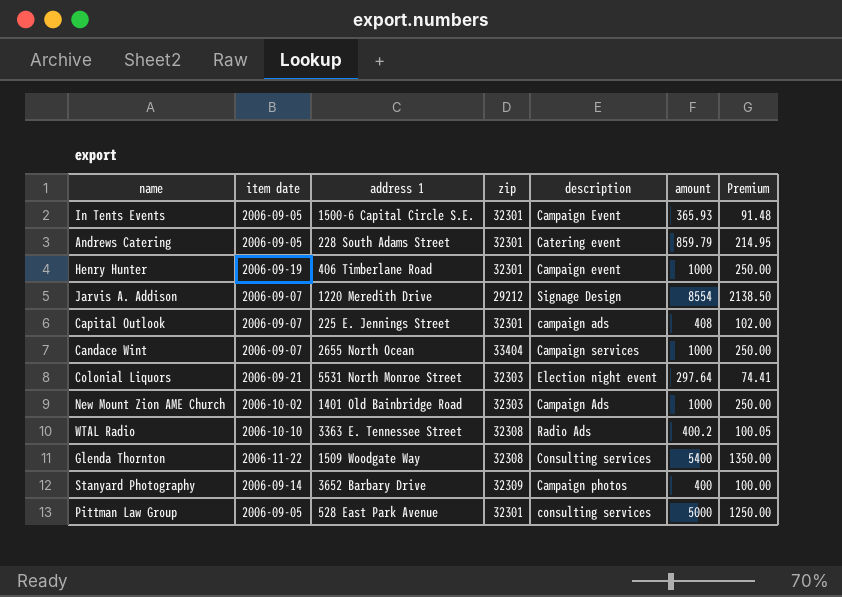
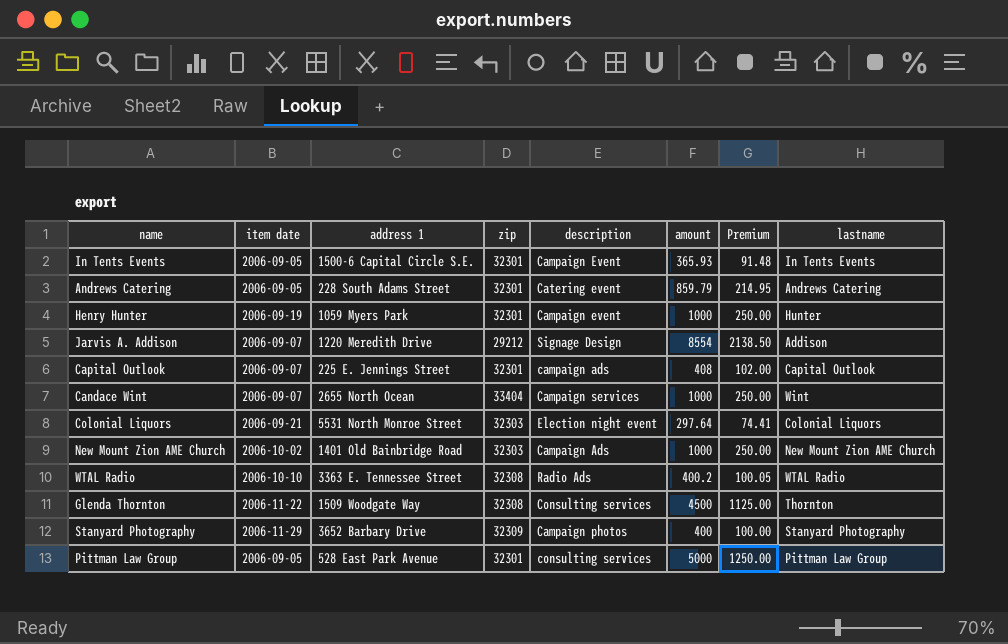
column lastname | position: none -> 8
Henry Hunter | address 1: 406 Timberlane Road -> 1059 Myers Park
Glenda Thornton | amount: 5400 -> 4500
Glenda Thornton | Premium: 1350.00 -> 1125.00
Stanyard Photography | item date: 2006-09-14 -> 2006-11-29

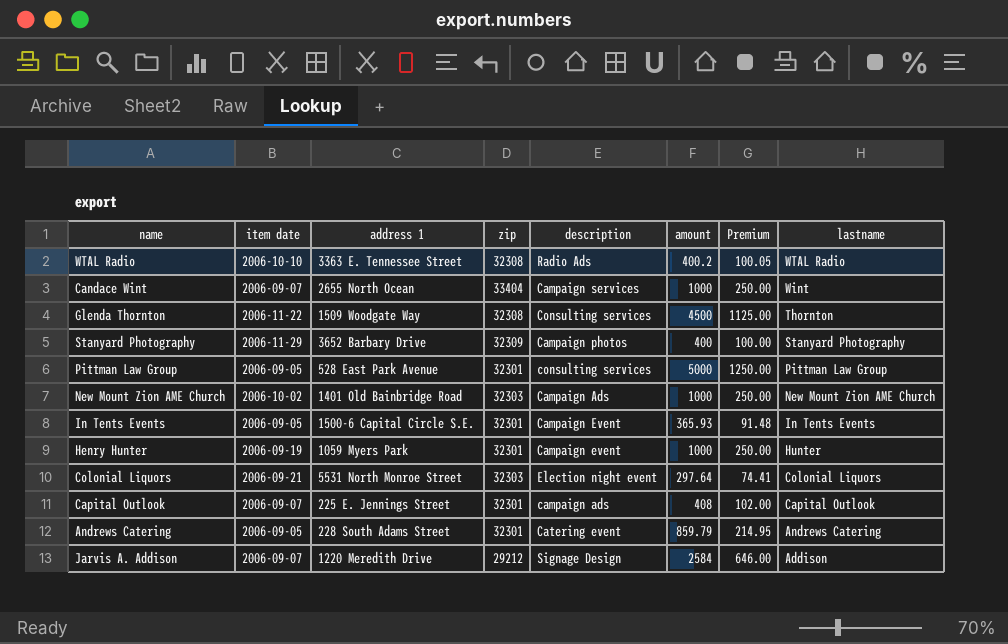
row order: none -> lastname descending
Jarvis A. Addison | amount: 8554 -> 2584
Jarvis A. Addison | Premium: 2138.50 -> 646.00

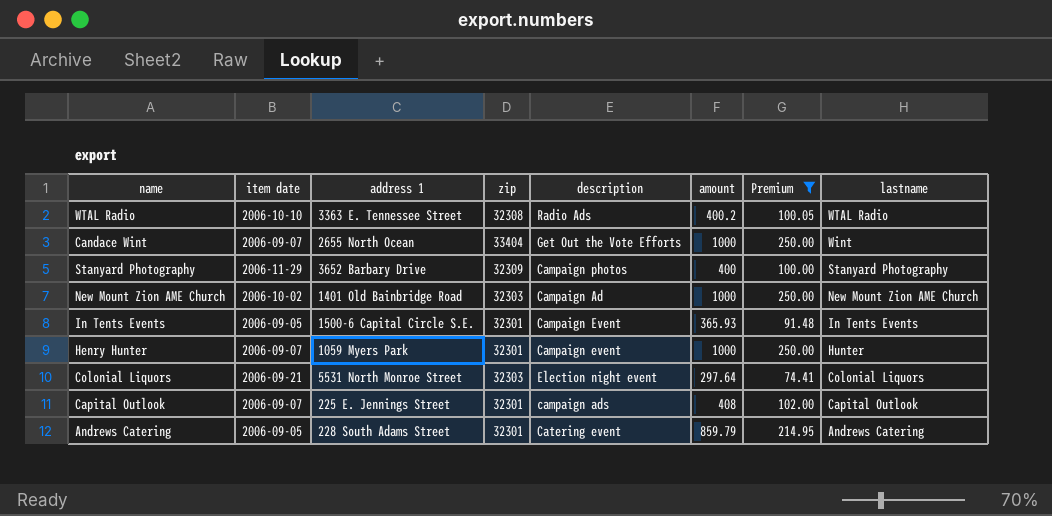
filter: none -> Premium <= 250.00
Candace Wint | description: Campaign services -> Get Out the Vote Efforts
New Mount Zion AME Church | description: Campaign Ads -> Campaign Ad
Henry Hunter | item date: 2006-09-19 -> 2006-09-07

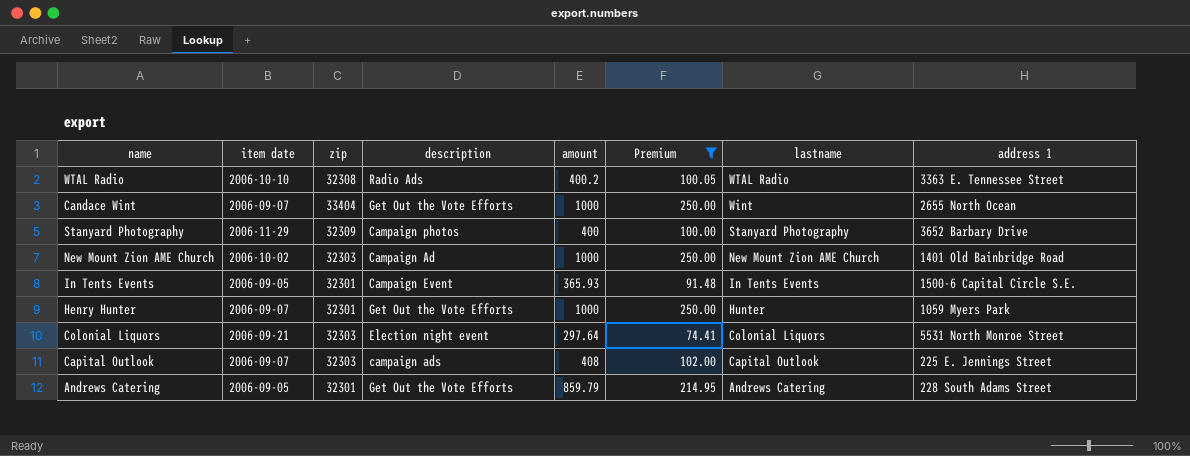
column address 1 | position: 3 -> 8
Henry Hunter | description: Campaign event -> Get Out the Vote Efforts
Capital Outlook | zip: 32301 -> 32303
Andrews Catering | description: Catering event -> Get Out the Vote Efforts

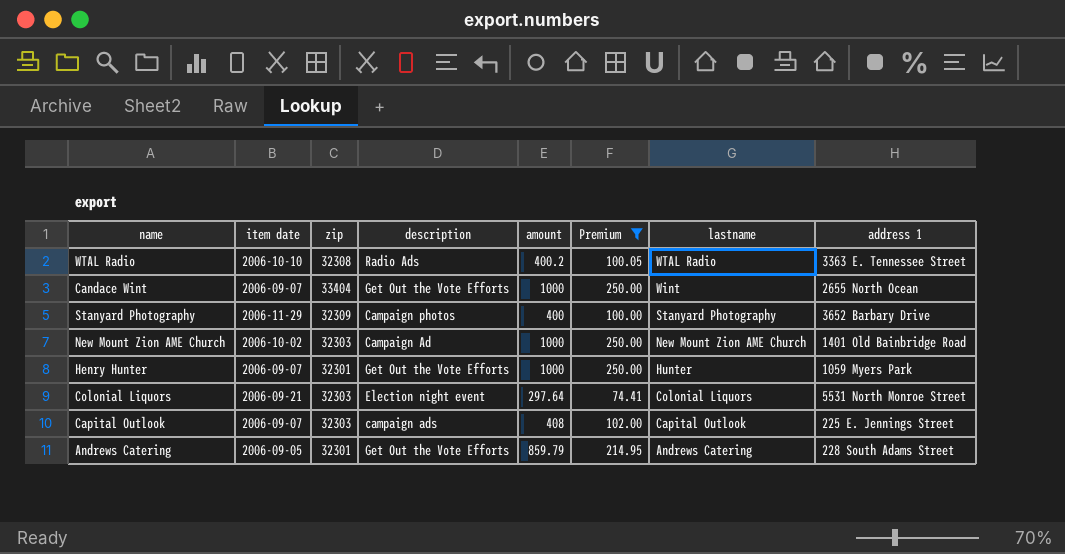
row In Tents Events: 2006-09-05 | 32301 | Campaign Event | 365.93 | 91.48 | In Tents Events | 1500-6 Capital Circle S.E. -> none

